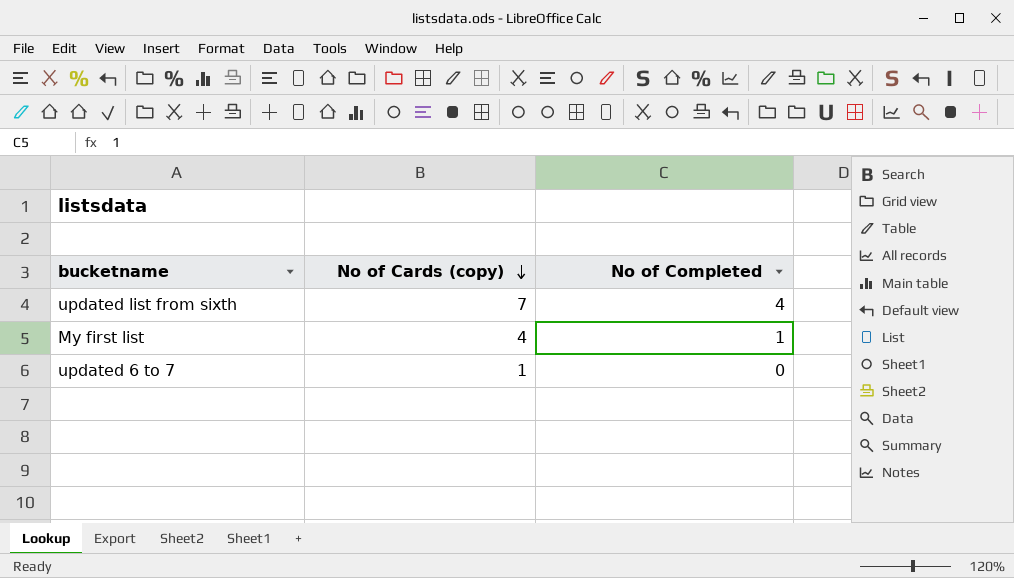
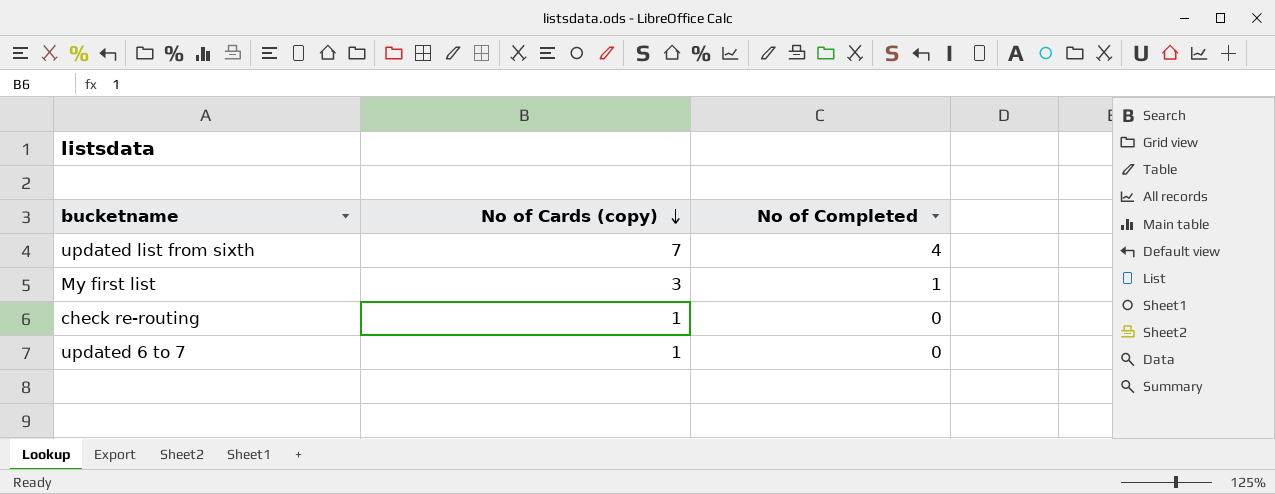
My first list | No of Cards (copy): 4 -> 3
row check re-routing: none -> 1 | 0

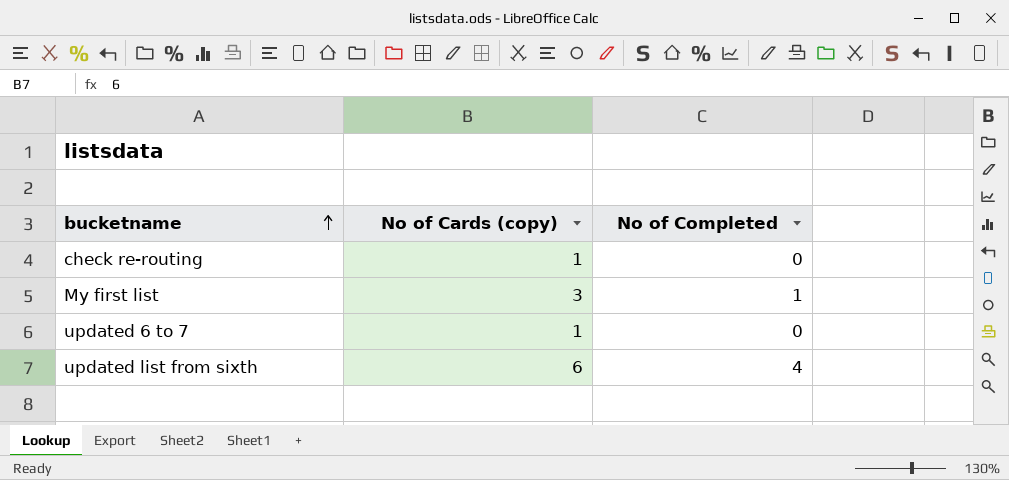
row order: No of Cards (copy) descending -> bucketname ascending
updated list from sixth | No of Cards (copy): 7 -> 6

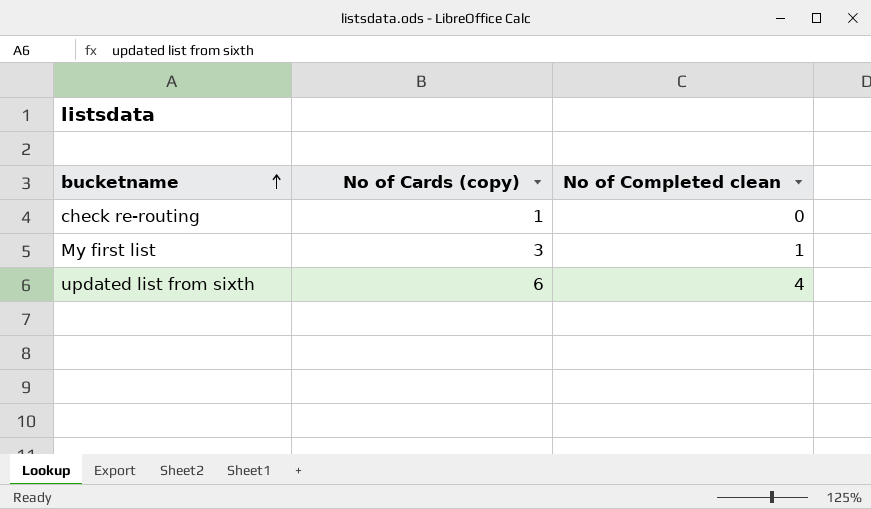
column name: No of Completed -> No of Completed clean
row updated 6 to 7: 1 | 0 -> none

